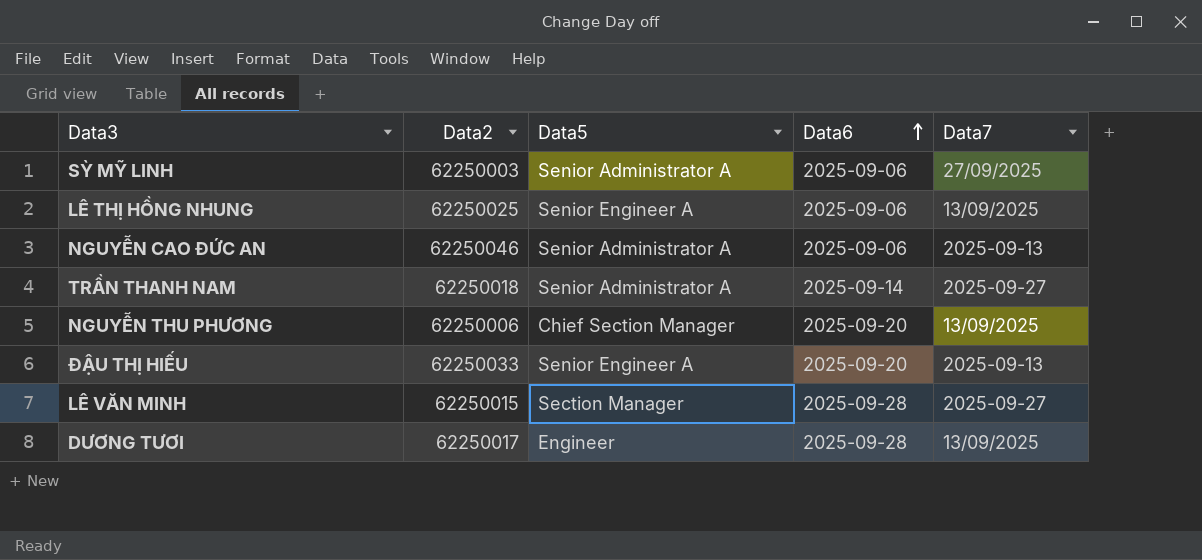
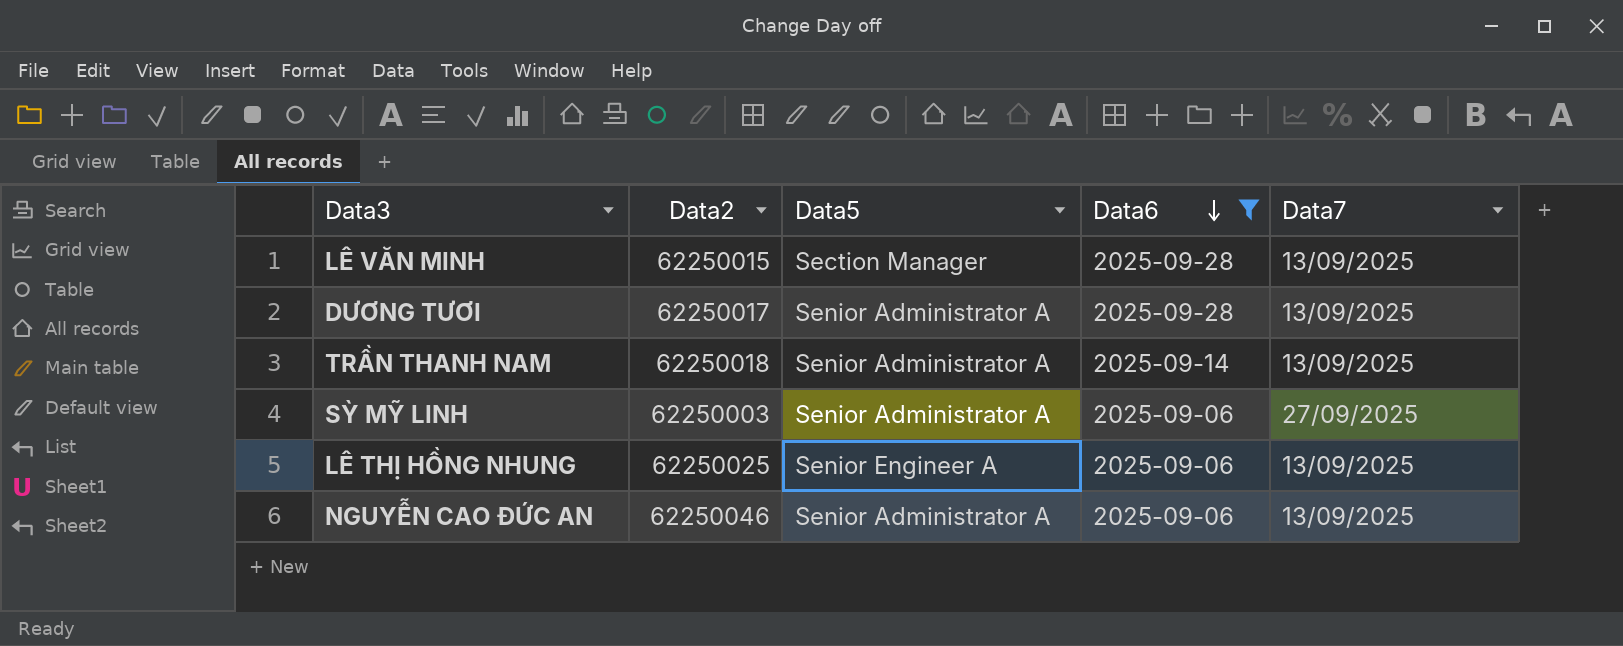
filter: none -> Data6 != 2025-09-20
row order: Data6 ascending -> Data6 descending
LÊ VĂN MINH | Data7: 2025-09-27 -> 13/09/2025
DƯƠNG TƯƠI | Data5: Engineer -> Senior Administrator A
TRẦN THANH NAM | Data7: 2025-09-27 -> 13/09/2025
NGUYỄN CAO ĐỨC AN | Data7: 2025-09-13 -> 13/09/2025

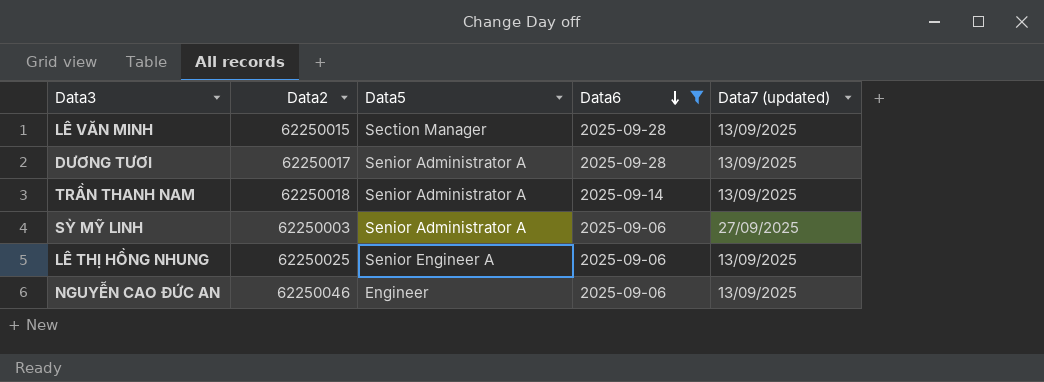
column name: Data7 -> Data7 (updated)
NGUYỄN CAO ĐỨC AN | Data5: Senior Administrator A -> Engineer

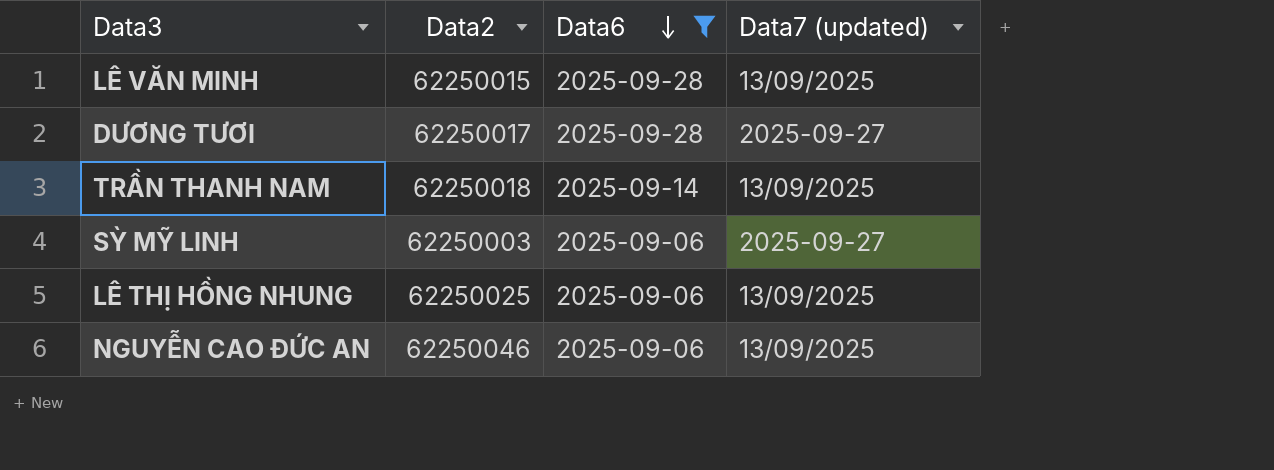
column Data5 | position: 3 -> none
DƯƠNG TƯƠI | Data7 (updated): 13/09/2025 -> 2025-09-27
SỲ MỸ LINH | Data7 (updated): 27/09/2025 -> 2025-09-27

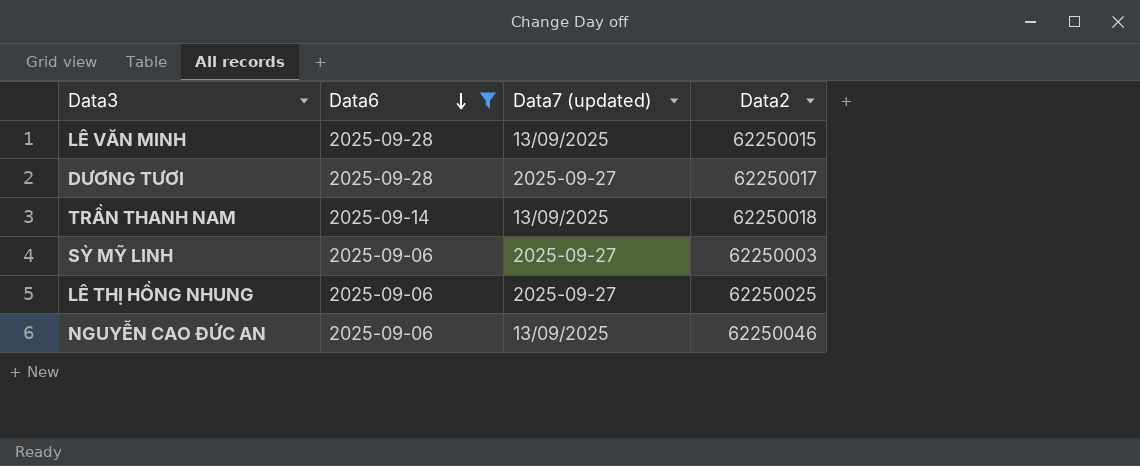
column Data2 | position: 2 -> 4
LÊ THỊ HỒNG NHUNG | Data7 (updated): 13/09/2025 -> 2025-09-27

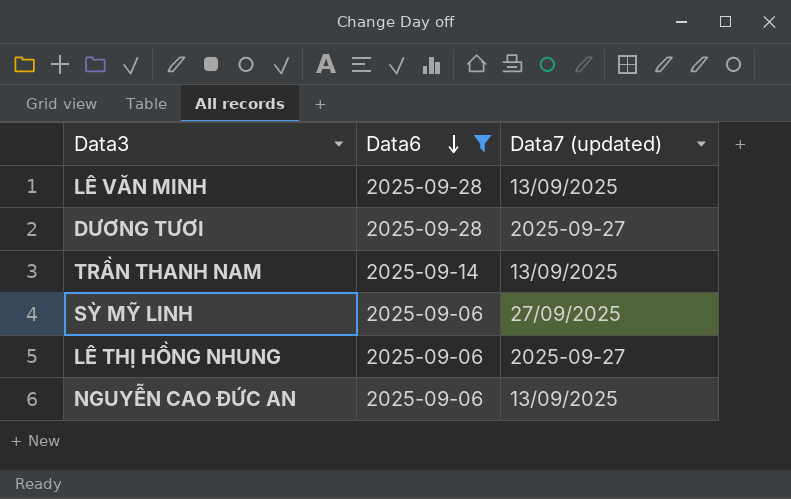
column Data2 | position: 4 -> none
SỲ MỸ LINH | Data7 (updated): 2025-09-27 -> 27/09/2025

